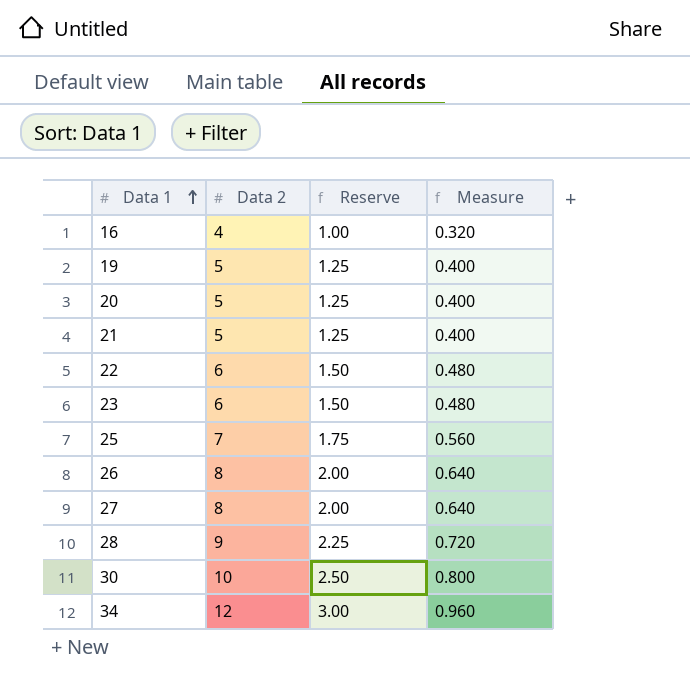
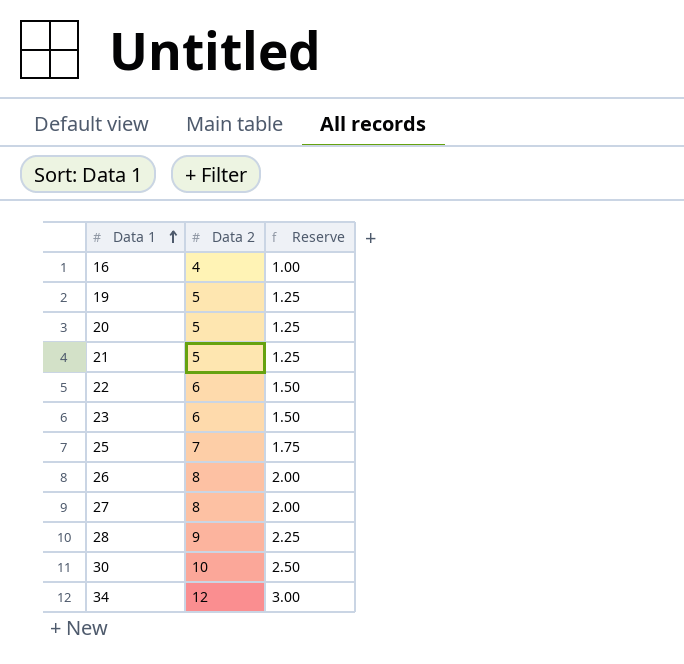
column Measure | formula: [Data 2] * 0.08 -> none

